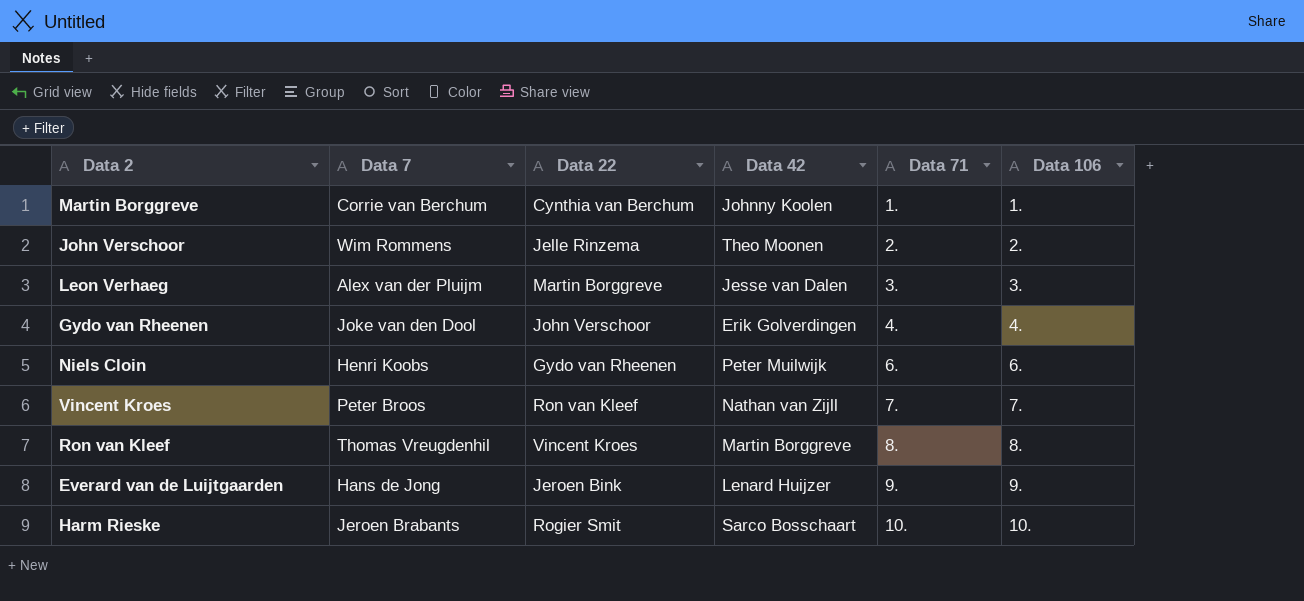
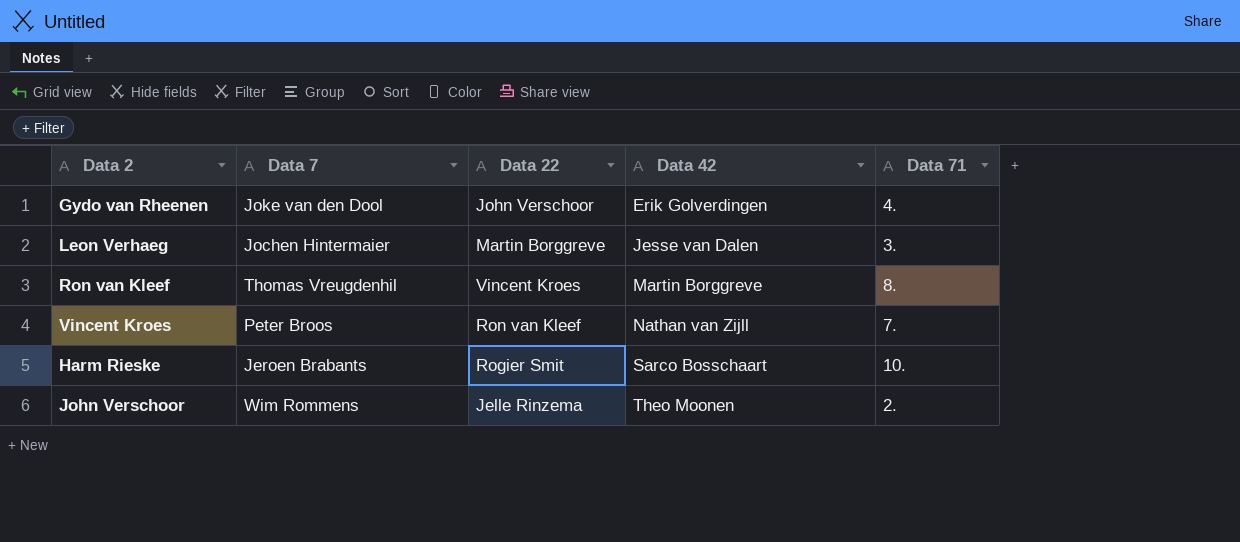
row order: Data 71 ascending -> Data 42 ascending
column Data 106 | position: 6 -> none
row Martin Borggreve: Corrie van Berchum | Cynthia van Berchum | Johnny Koolen | 1. | 1. -> none
row Niels Cloin: Henri Koobs | Gydo van Rheenen | Peter Muilwijk | 6. | 6. -> none
row Everard van de Luijtgaarden: Hans de Jong | Jeroen Bink | Lenard Huijzer | 9. | 9. -> none
Leon Verhaeg | Data 7: Alex van der Pluijm -> Jochen Hintermaier

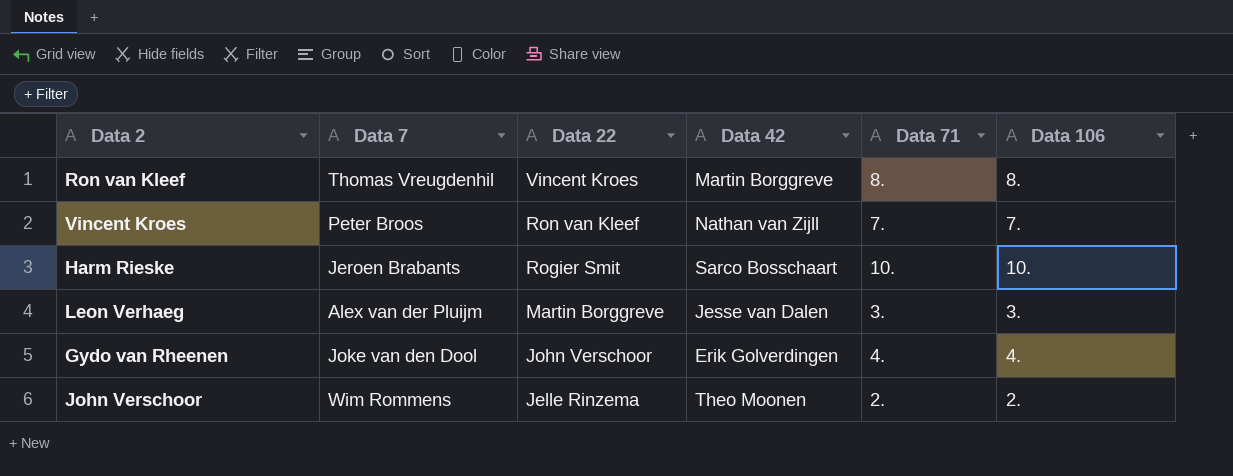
row order: Data 42 ascending -> Data 22 descending
column Data 106 | position: none -> 6
Leon Verhaeg | Data 7: Jochen Hintermaier -> Alex van der Pluijm

